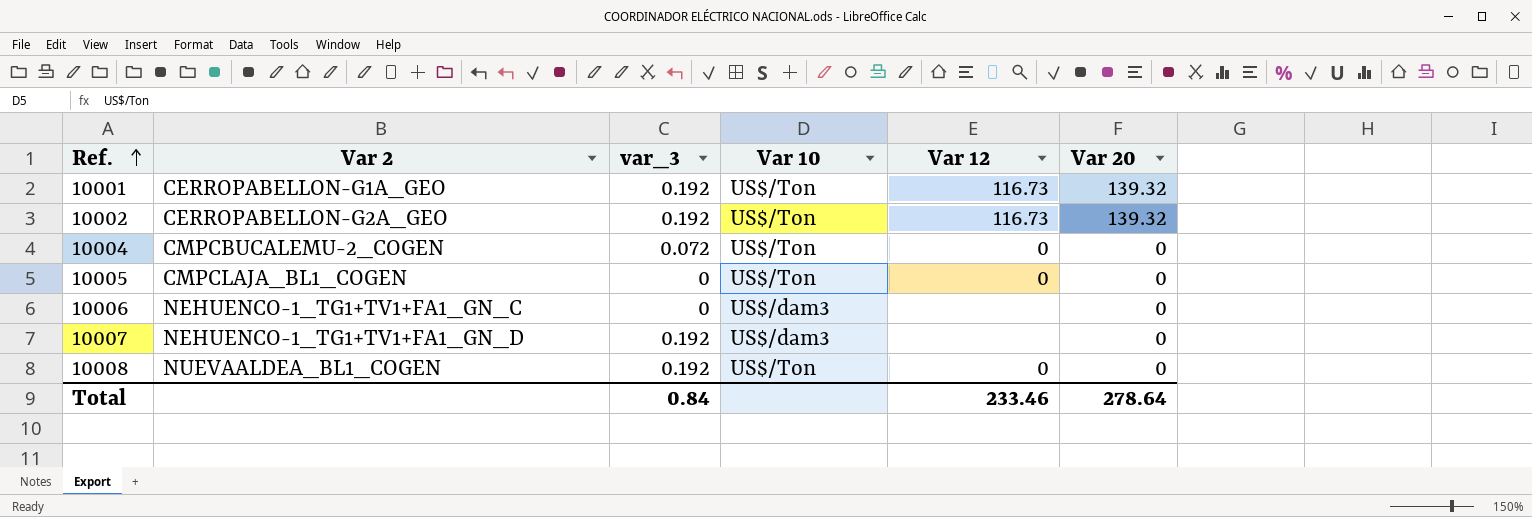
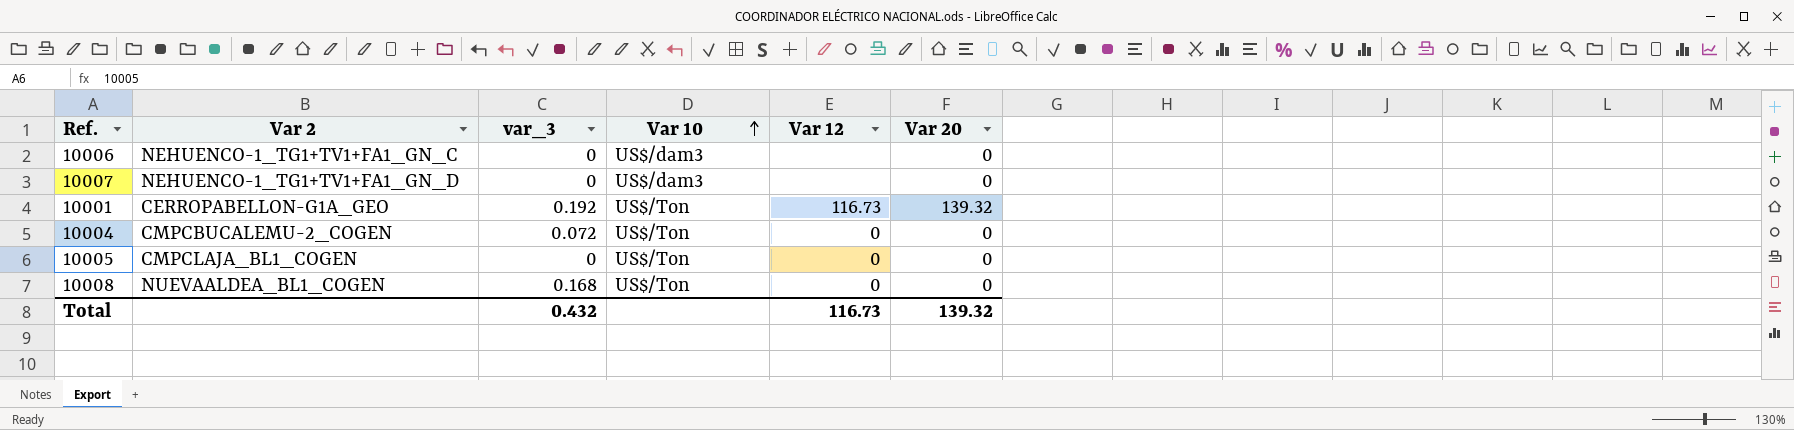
row order: Ref. ascending -> Var 10 ascending
row 10002: CERROPABELLON-G2A_GEO | 0.192 | US$/Ton | 116.73 | 139.32 -> none
10007 | var_3: 0.192 -> 0
10008 | var_3: 0.192 -> 0.168
Total | var_3: 0.84 -> 0.432
Total | Var 12: 233.46 -> 116.73
Total | Var 20: 278.64 -> 139.32

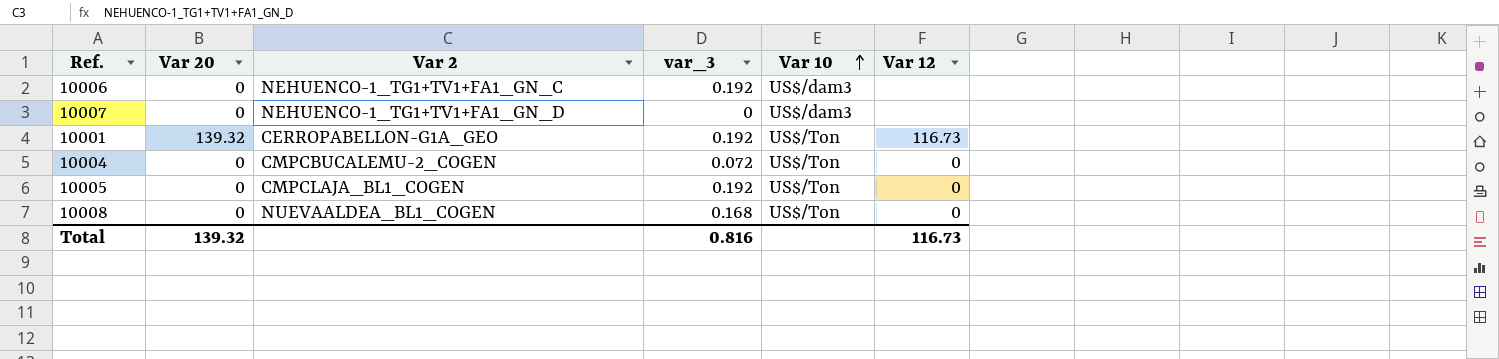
column Var 20 | position: 6 -> 2
10006 | var_3: 0 -> 0.192
10005 | var_3: 0 -> 0.192
Total | var_3: 0.432 -> 0.816

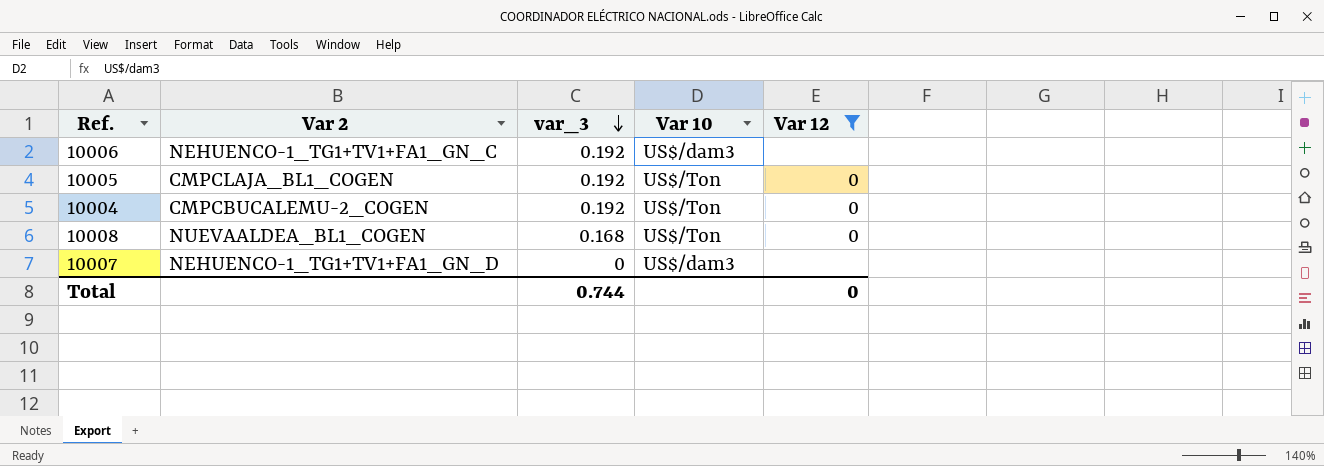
filter: none -> Var 12 != 116.73
row order: Var 10 ascending -> var_3 descending
column Var 20 | position: 2 -> none
10004 | var_3: 0.072 -> 0.192
Total | var_3: 0.816 -> 0.744
Total | Var 12: 116.73 -> 0

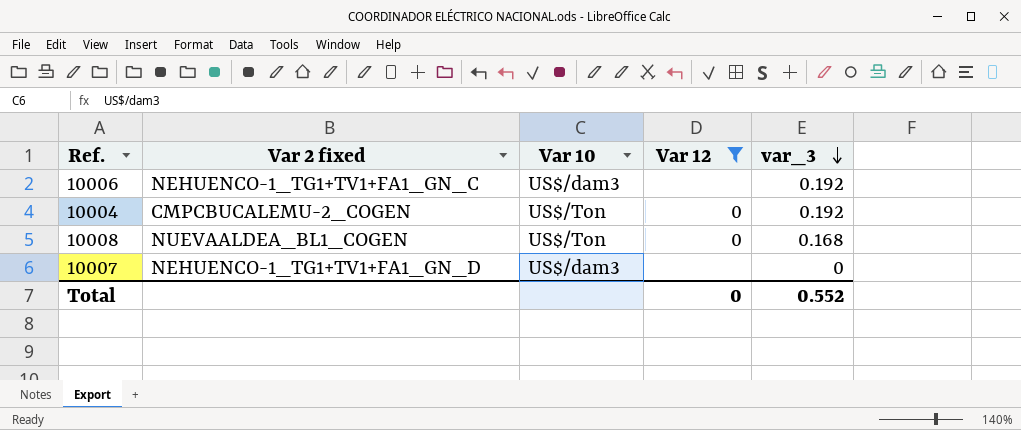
column name: Var 2 -> Var 2 fixed
column var_3 | position: 3 -> 5
row 10005: CMPCLAJA_BL1_COGEN | 0.192 | US$/Ton | 0 -> none
Total | var_3: 0.744 -> 0.552

